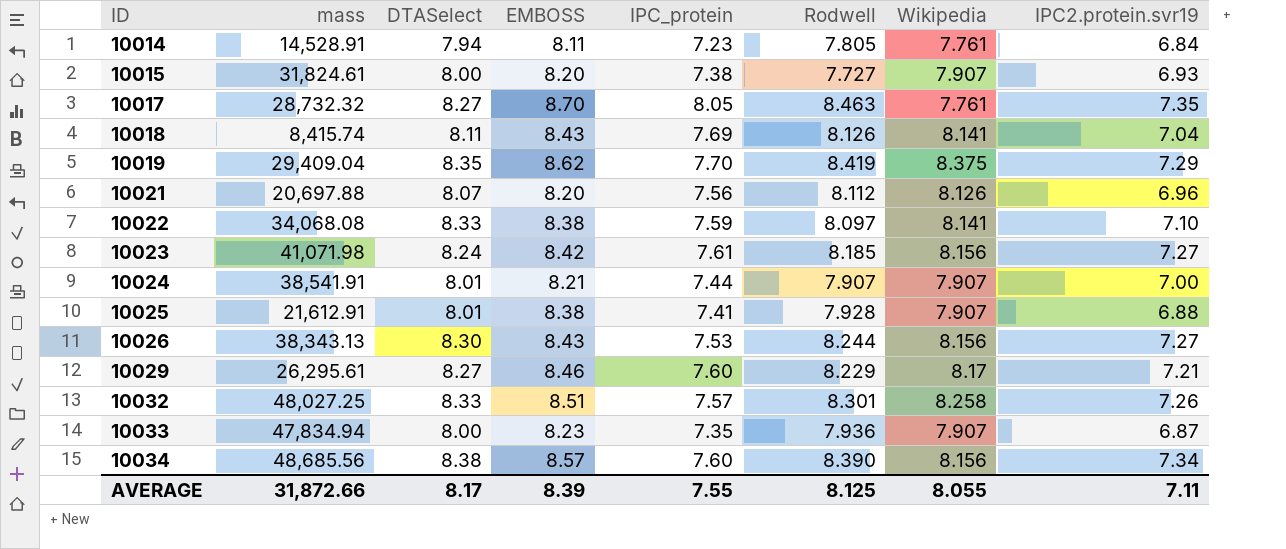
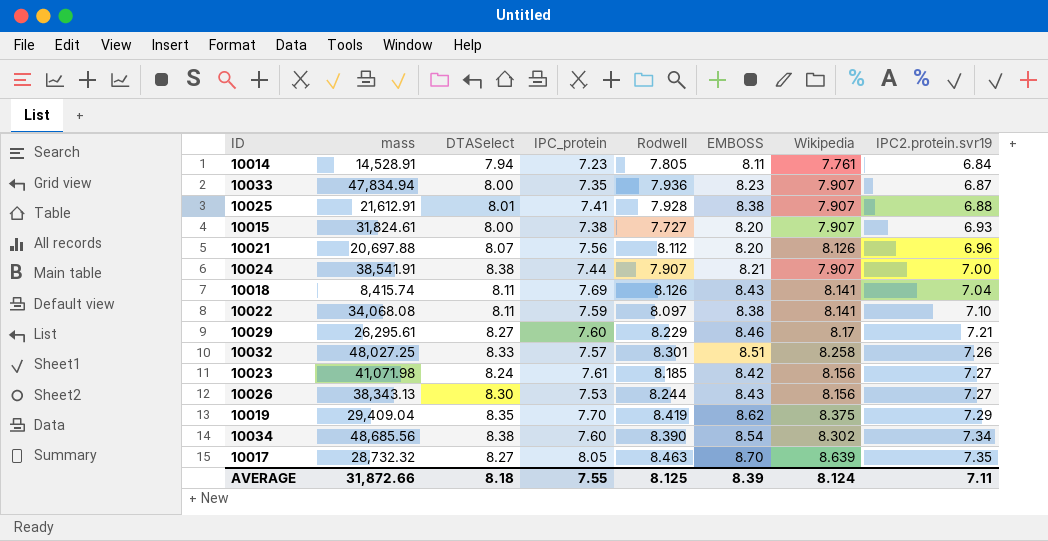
row order: ID ascending -> IPC2.protein.svr19 ascending
column EMBOSS | position: 4 -> 6
10024 | DTASelect: 8.01 -> 8.38
10022 | DTASelect: 8.33 -> 8.11
10034 | EMBOSS: 8.57 -> 8.54
10034 | Wikipedia: 8.156 -> 8.302
10017 | Wikipedia: 7.761 -> 8.639
AVERAGE | DTASelect: 8.17 -> 8.18
AVERAGE | Wikipedia: 8.055 -> 8.124

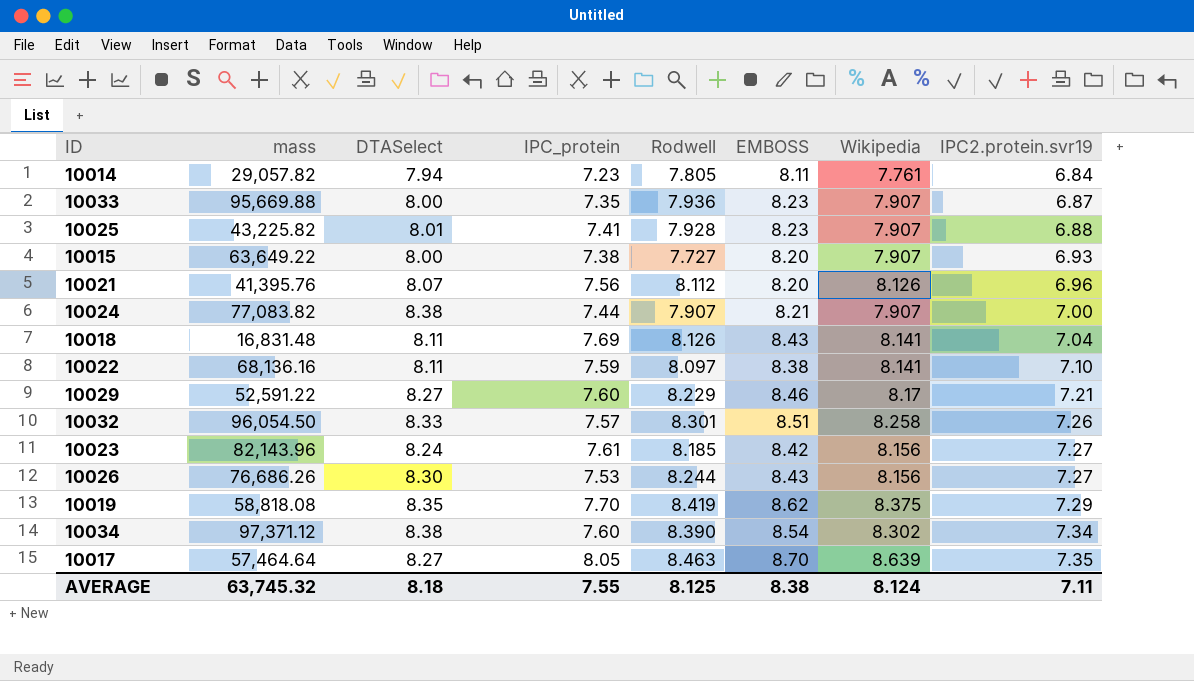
10014 | mass: 14,528.91 -> 29,057.82
10033 | mass: 47,834.94 -> 95,669.88
10025 | mass: 21,612.91 -> 43,225.82
10025 | EMBOSS: 8.38 -> 8.23
10015 | mass: 31,824.61 -> 63,649.22
10021 | mass: 20,697.88 -> 41,395.76
10024 | mass: 38,541.91 -> 77,083.82
10018 | mass: 8,415.74 -> 16,831.48
10022 | mass: 34,068.08 -> 68,136.16
10029 | mass: 26,295.61 -> 52,591.22
10032 | mass: 48,027.25 -> 96,054.50
10023 | mass: 41,071.98 -> 82,143.96
10026 | mass: 38,343.13 -> 76,686.26
10019 | mass: 29,409.04 -> 58,818.08
10034 | mass: 48,685.56 -> 97,371.12
10017 | mass: 28,732.32 -> 57,464.64
AVERAGE | mass: 31,872.66 -> 63,745.32
AVERAGE | EMBOSS: 8.39 -> 8.38

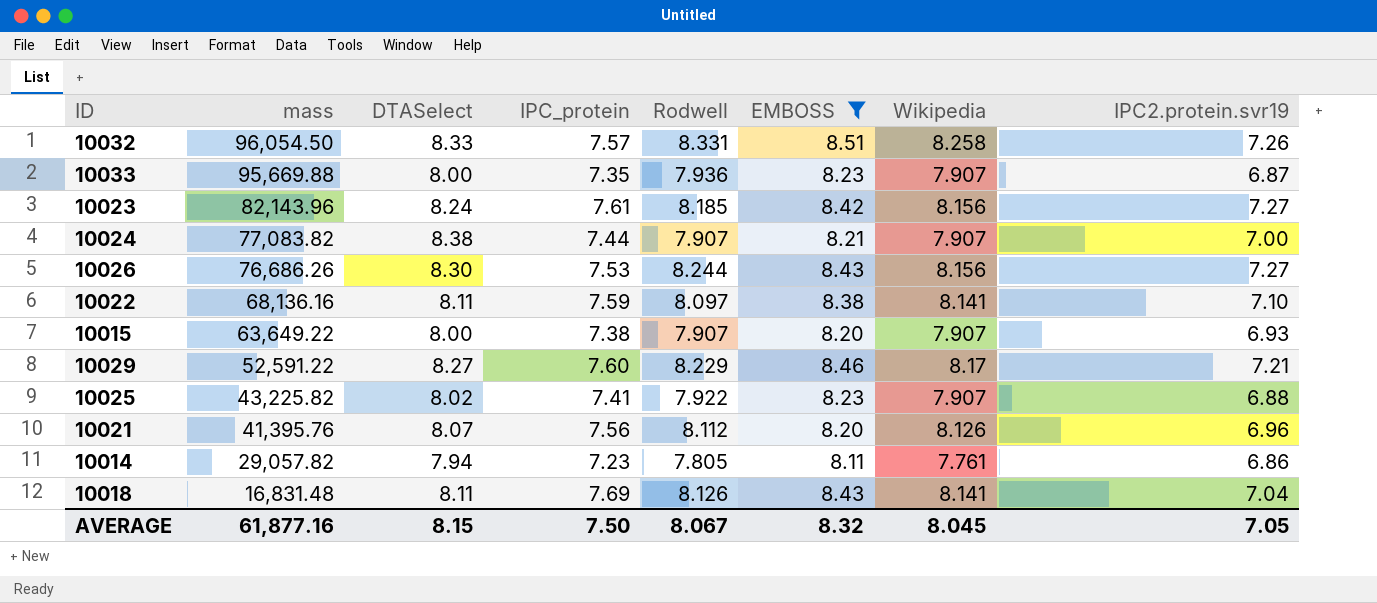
filter: none -> EMBOSS <= 8.51
row order: IPC2.protein.svr19 ascending -> mass descending
10032 | Rodwell: 8.301 -> 8.331
10015 | Rodwell: 7.727 -> 7.907
10025 | DTASelect: 8.01 -> 8.02
10025 | Rodwell: 7.928 -> 7.922
10014 | IPC2.protein.svr19: 6.84 -> 6.86
AVERAGE | mass: 63,745.32 -> 61,877.16
AVERAGE | DTASelect: 8.18 -> 8.15
AVERAGE | IPC_protein: 7.55 -> 7.50
AVERAGE | Rodwell: 8.125 -> 8.067
AVERAGE | EMBOSS: 8.38 -> 8.32
AVERAGE | Wikipedia: 8.124 -> 8.045
AVERAGE | IPC2.protein.svr19: 7.11 -> 7.05

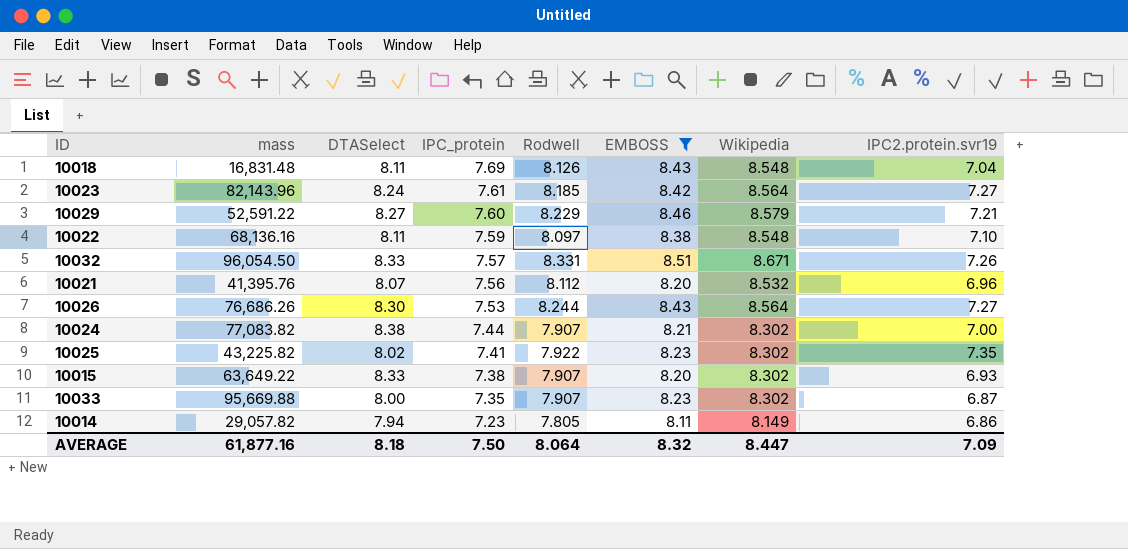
row order: mass descending -> IPC_protein descending
10018 | Wikipedia: 8.141 -> 8.548
10023 | Wikipedia: 8.156 -> 8.564
10029 | Wikipedia: 8.17 -> 8.579
10022 | Wikipedia: 8.141 -> 8.548
10032 | Wikipedia: 8.258 -> 8.671
10021 | Wikipedia: 8.126 -> 8.532
10026 | Wikipedia: 8.156 -> 8.564
10024 | Wikipedia: 7.907 -> 8.302
10025 | Wikipedia: 7.907 -> 8.302
10025 | IPC2.protein.svr19: 6.88 -> 7.35
10015 | DTASelect: 8.00 -> 8.33
10015 | Wikipedia: 7.907 -> 8.302
10033 | Rodwell: 7.936 -> 7.907
10033 | Wikipedia: 7.907 -> 8.302
10014 | Wikipedia: 7.761 -> 8.149
AVERAGE | DTASelect: 8.15 -> 8.18
AVERAGE | Rodwell: 8.067 -> 8.064
AVERAGE | Wikipedia: 8.045 -> 8.447
AVERAGE | IPC2.protein.svr19: 7.05 -> 7.09

